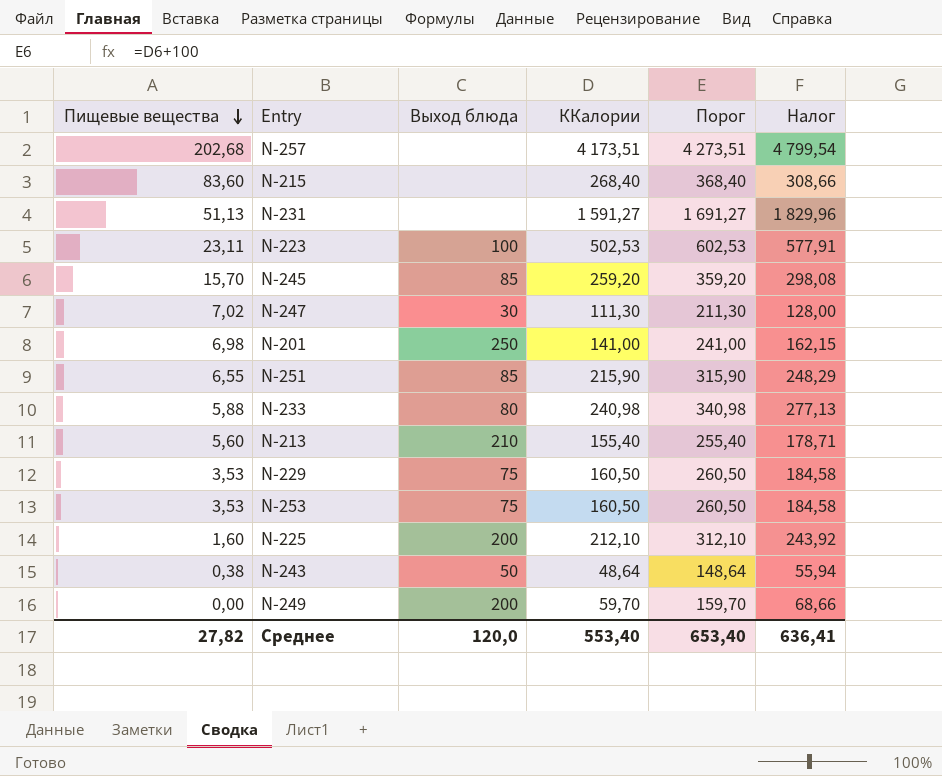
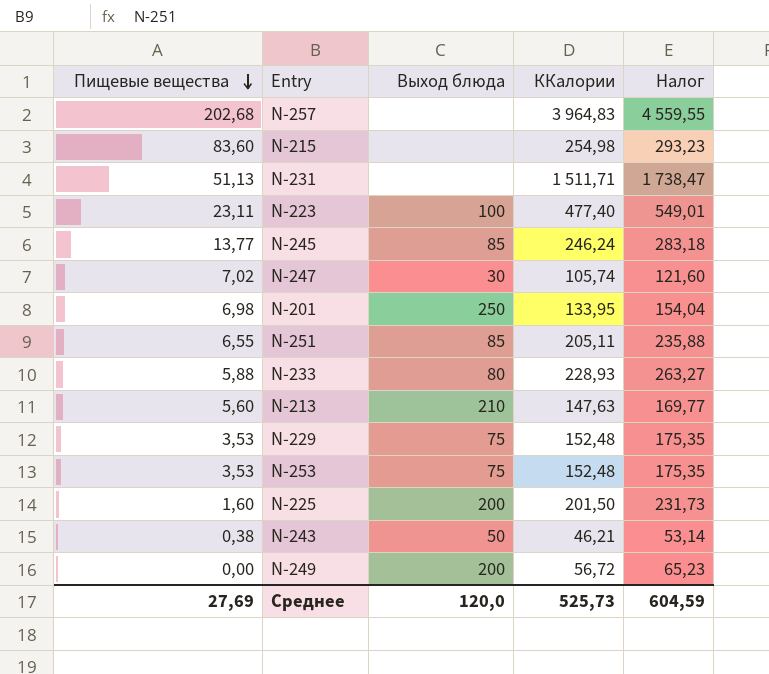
column Порог | formula: [ККалории] + 100 -> none
N-257 | ККалории: 4 173,51 -> 3 964,83
N-257 | Налог: 4 799,54 -> 4 559,55
N-215 | ККалории: 268,40 -> 254,98
N-215 | Налог: 308,66 -> 293,23
N-231 | ККалории: 1 591,27 -> 1 511,71
N-231 | Налог: 1 829,96 -> 1 738,47
N-223 | ККалории: 502,53 -> 477,40
N-223 | Налог: 577,91 -> 549,01
N-245 | Пищевые вещества: 15,70 -> 13,77
N-245 | ККалории: 259,20 -> 246,24
N-245 | Налог: 298,08 -> 283,18
N-247 | ККалории: 111,30 -> 105,74
N-247 | Налог: 128,00 -> 121,60
N-201 | ККалории: 141,00 -> 133,95
N-201 | Налог: 162,15 -> 154,04
N-251 | ККалории: 215,90 -> 205,11
N-251 | Налог: 248,29 -> 235,88
N-233 | ККалории: 240,98 -> 228,93
N-233 | Налог: 277,13 -> 263,27
N-213 | ККалории: 155,40 -> 147,63
N-213 | Налог: 178,71 -> 169,77
N-229 | ККалории: 160,50 -> 152,48
N-229 | Налог: 184,58 -> 175,35
N-253 | ККалории: 160,50 -> 152,48
N-253 | Налог: 184,58 -> 175,35
N-225 | ККалории: 212,10 -> 201,50
N-225 | Налог: 243,92 -> 231,73
N-243 | ККалории: 48,64 -> 46,21
N-243 | Налог: 55,94 -> 53,14
N-249 | ККалории: 59,70 -> 56,72
N-249 | Налог: 68,66 -> 65,23
Среднее | Пищевые вещества: 27,82 -> 27,69
Среднее | ККалории: 553,40 -> 525,73
Среднее | Налог: 636,41 -> 604,59

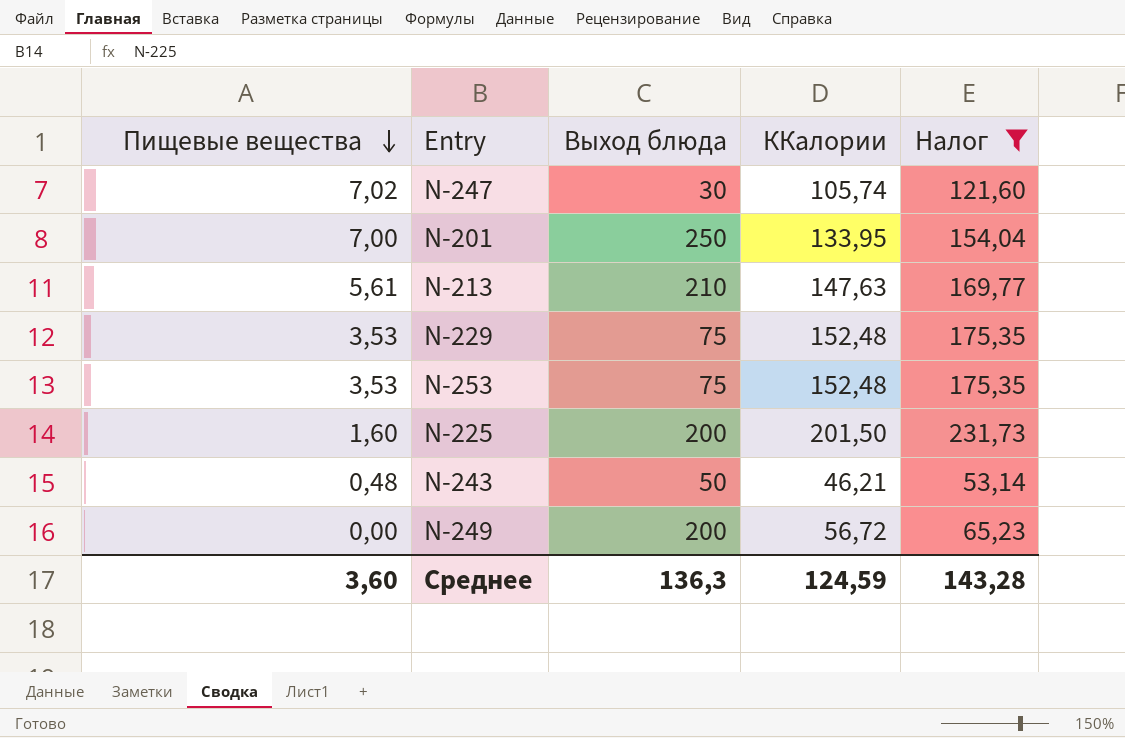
filter: none -> Налог <= 231,73
N-201 | Пищевые вещества: 6,98 -> 7,00
N-213 | Пищевые вещества: 5,60 -> 5,61
N-243 | Пищевые вещества: 0,38 -> 0,48
Среднее | Пищевые вещества: 27,69 -> 3,60
Среднее | Выход блюда: 120,0 -> 136,3
Среднее | ККалории: 525,73 -> 124,59
Среднее | Налог: 604,59 -> 143,28

